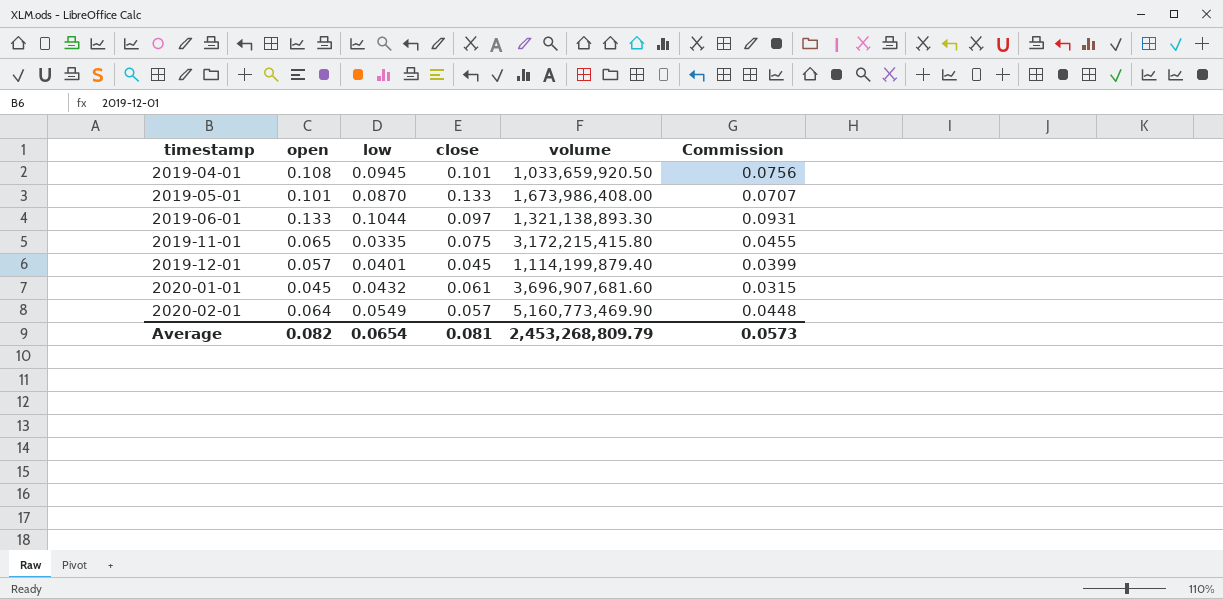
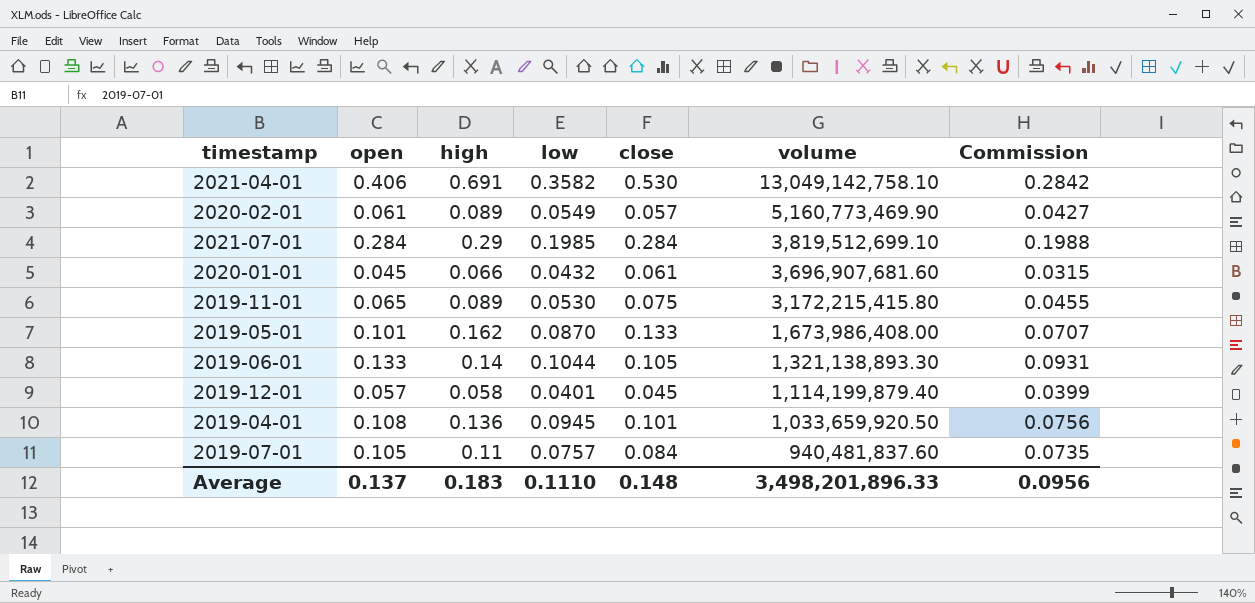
row order: timestamp ascending -> volume descending
column high | position: none -> 3
row 2021-04-01: none -> 0.406 | 0.691 | 0.3582 | 0.530 | 13,049,142,758.10 | 0.2842
2020-02-01 | open: 0.064 -> 0.061
2020-02-01 | Commission: 0.0448 -> 0.0427
row 2021-07-01: none -> 0.284 | 0.29 | 0.1985 | 0.284 | 3,819,512,699.10 | 0.1988
2019-11-01 | low: 0.0335 -> 0.0530
2019-06-01 | close: 0.097 -> 0.105
row 2019-07-01: none -> 0.105 | 0.11 | 0.0757 | 0.084 | 940,481,837.60 | 0.0735
Average | open: 0.082 -> 0.137
Average | low: 0.0654 -> 0.1110
Average | close: 0.081 -> 0.148
Average | volume: 2,453,268,809.79 -> 3,498,201,896.33
Average | Commission: 0.0573 -> 0.0956

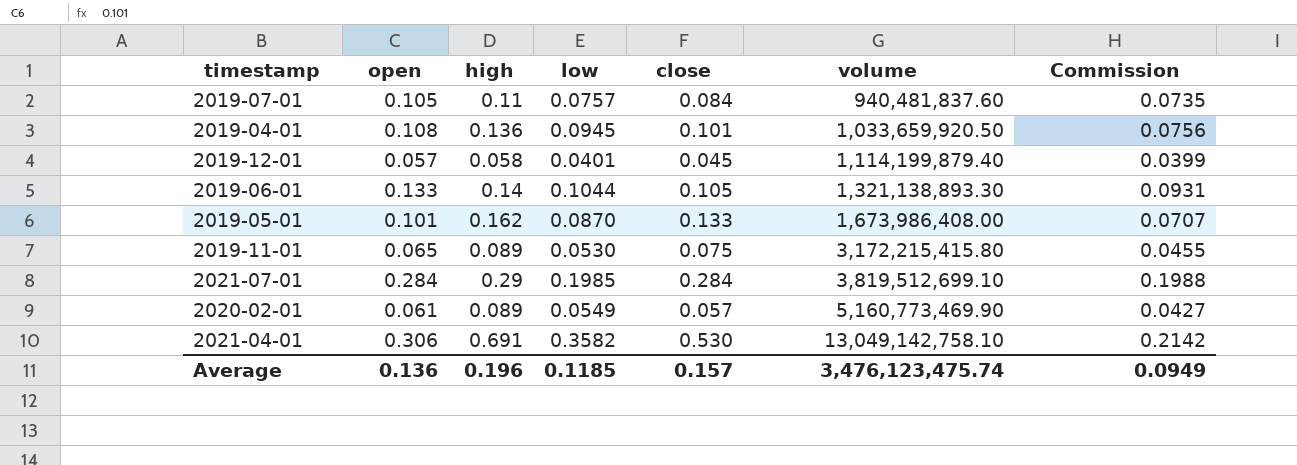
row order: volume descending -> volume ascending
row 2020-01-01: 0.045 | 0.066 | 0.0432 | 0.061 | 3,696,907,681.60 | 0.0315 -> none
2021-04-01 | open: 0.406 -> 0.306
2021-04-01 | Commission: 0.2842 -> 0.2142
Average | open: 0.137 -> 0.136
Average | high: 0.183 -> 0.196
Average | low: 0.1110 -> 0.1185
Average | close: 0.148 -> 0.157
Average | volume: 3,498,201,896.33 -> 3,476,123,475.74
Average | Commission: 0.0956 -> 0.0949

